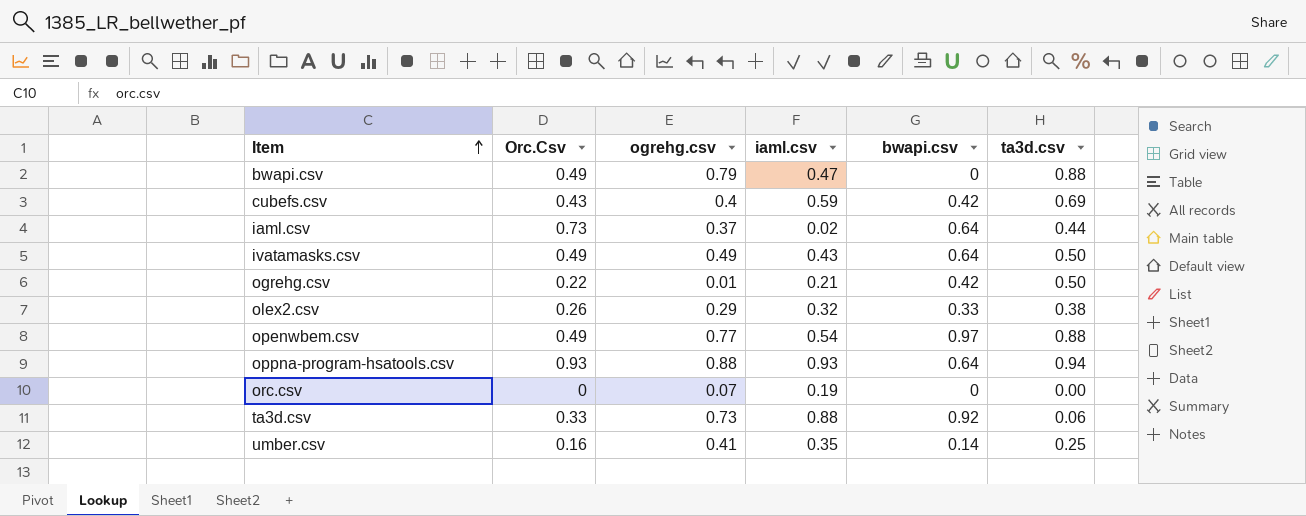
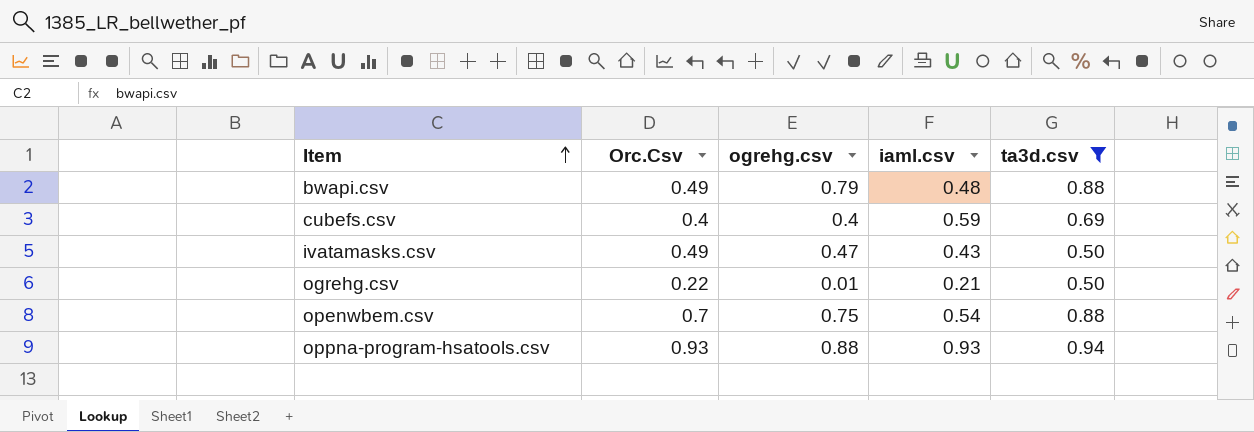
filter: none -> ta3d.csv >= 0.50
column bwapi.csv | position: 5 -> none
bwapi.csv | iaml.csv: 0.47 -> 0.48
cubefs.csv | Orc.Csv: 0.43 -> 0.4
ivatamasks.csv | ogrehg.csv: 0.49 -> 0.47
openwbem.csv | Orc.Csv: 0.49 -> 0.7
openwbem.csv | ogrehg.csv: 0.77 -> 0.75

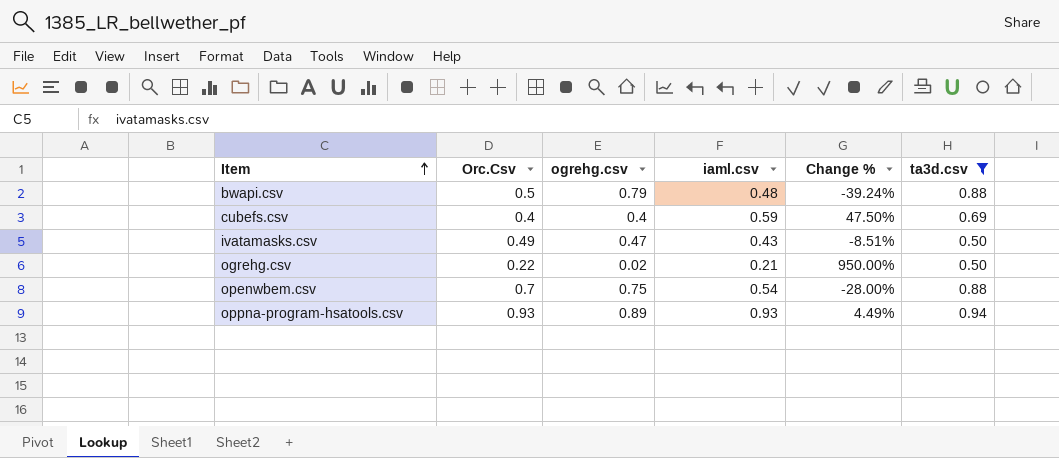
column Change % | formula: none -> ([iaml.csv] - [ogrehg.csv]) / [ogrehg.csv]
bwapi.csv | Orc.Csv: 0.49 -> 0.5
ogrehg.csv | ogrehg.csv: 0.01 -> 0.02
oppna-program-hsatools.csv | ogrehg.csv: 0.88 -> 0.89

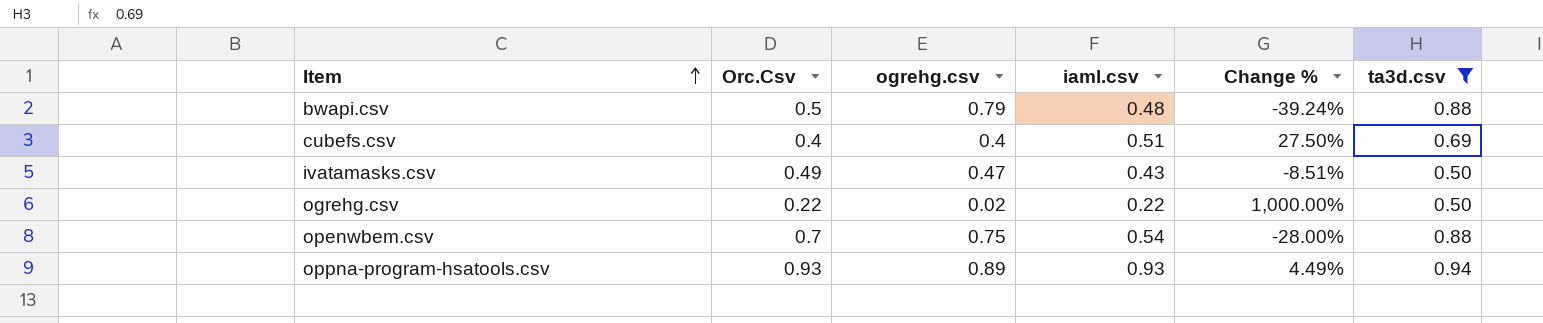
cubefs.csv | iaml.csv: 0.59 -> 0.51
cubefs.csv | Change %: 47.50% -> 27.50%
ogrehg.csv | iaml.csv: 0.21 -> 0.22
ogrehg.csv | Change %: 950.00% -> 1,000.00%

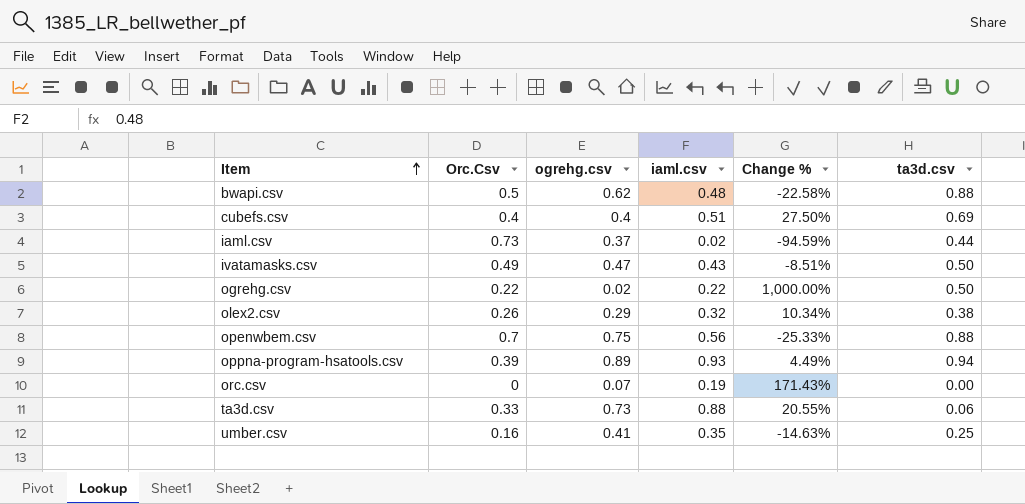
filter: ta3d.csv >= 0.50 -> none
bwapi.csv | ogrehg.csv: 0.79 -> 0.62
bwapi.csv | Change %: -39.24% -> -22.58%
openwbem.csv | iaml.csv: 0.54 -> 0.56
openwbem.csv | Change %: -28.00% -> -25.33%
oppna-program-hsatools.csv | Orc.Csv: 0.93 -> 0.39

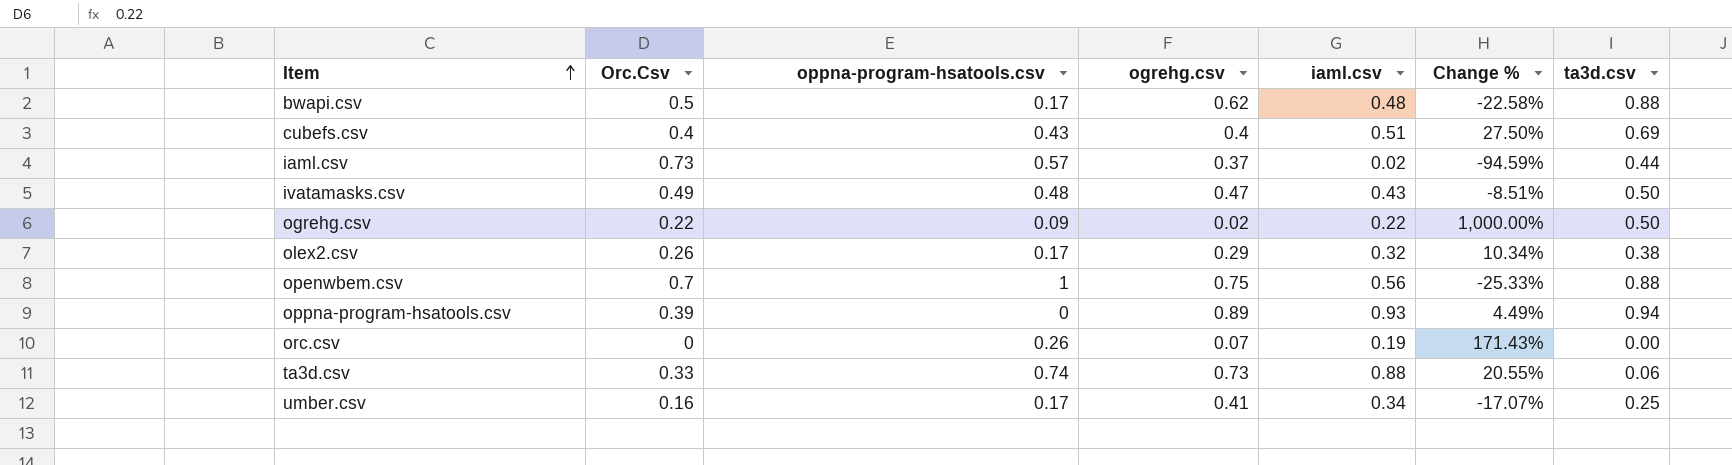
column oppna-program-hsatools.csv | position: none -> 3
umber.csv | iaml.csv: 0.35 -> 0.34
umber.csv | Change %: -14.63% -> -17.07%

